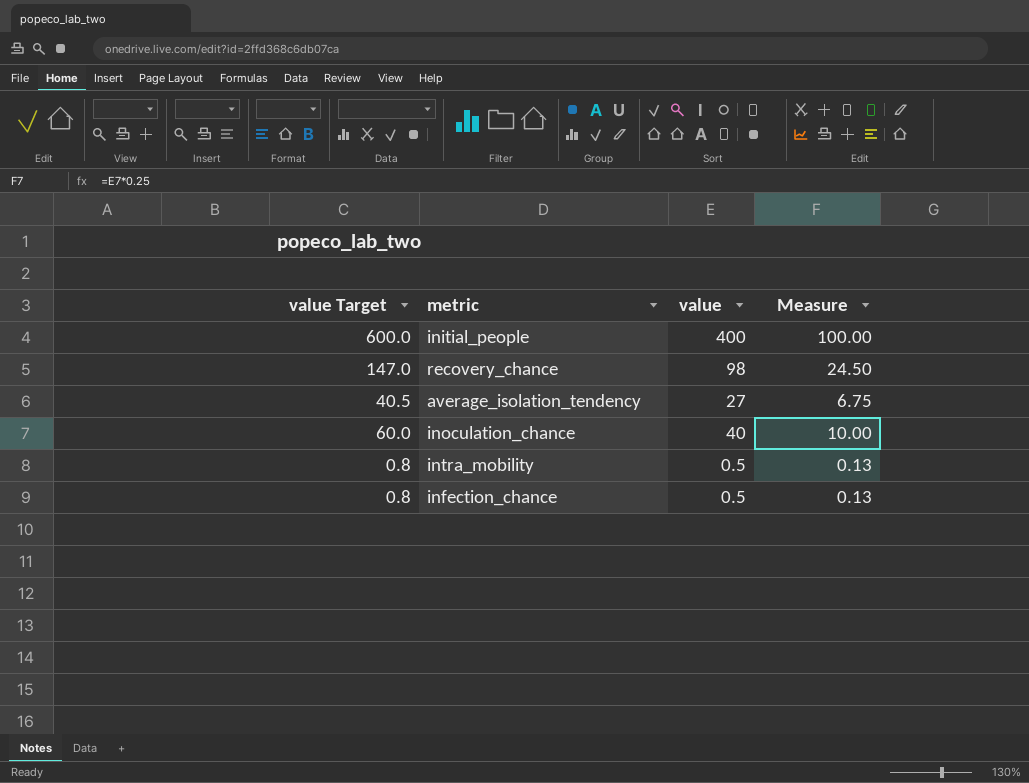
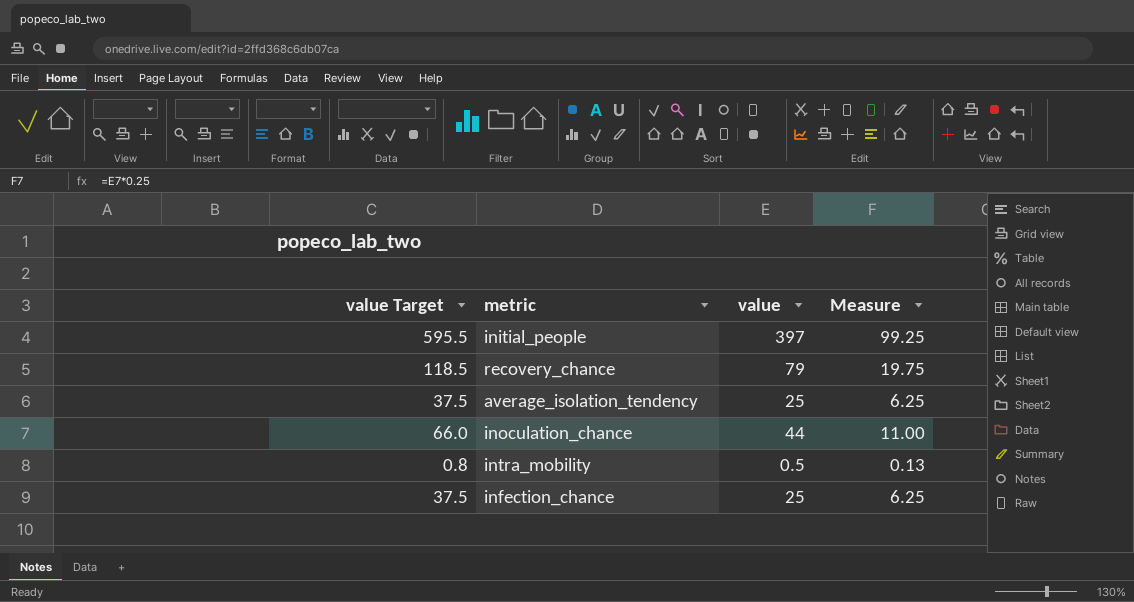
initial_people | value Target: 600.0 -> 595.5
initial_people | value: 400 -> 397
initial_people | Measure: 100.00 -> 99.25
recovery_chance | value Target: 147.0 -> 118.5
recovery_chance | value: 98 -> 79
recovery_chance | Measure: 24.50 -> 19.75
average_isolation_tendency | value Target: 40.5 -> 37.5
average_isolation_tendency | value: 27 -> 25
average_isolation_tendency | Measure: 6.75 -> 6.25
inoculation_chance | value Target: 60.0 -> 66.0
inoculation_chance | value: 40 -> 44
inoculation_chance | Measure: 10.00 -> 11.00
infection_chance | value Target: 0.8 -> 37.5
infection_chance | value: 0.5 -> 25
infection_chance | Measure: 0.13 -> 6.25

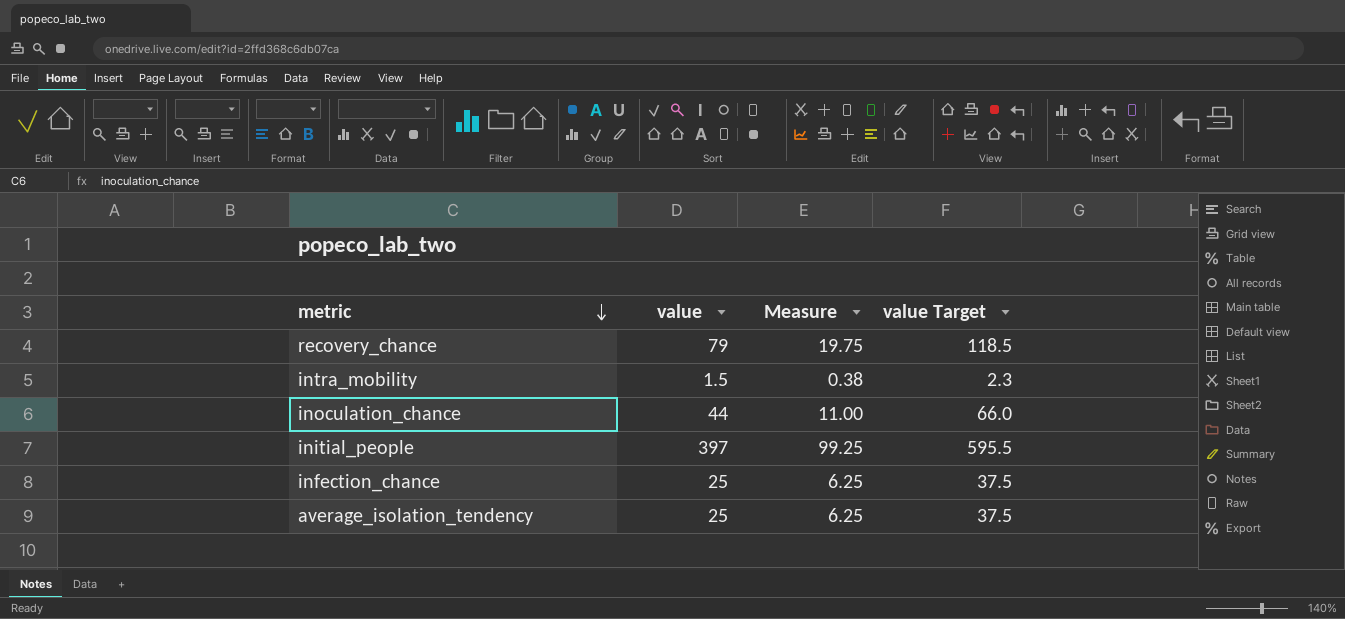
row order: none -> metric descending
column value Target | position: 1 -> 4
intra_mobility | value: 0.5 -> 1.5
intra_mobility | Measure: 0.13 -> 0.38
intra_mobility | value Target: 0.8 -> 2.3

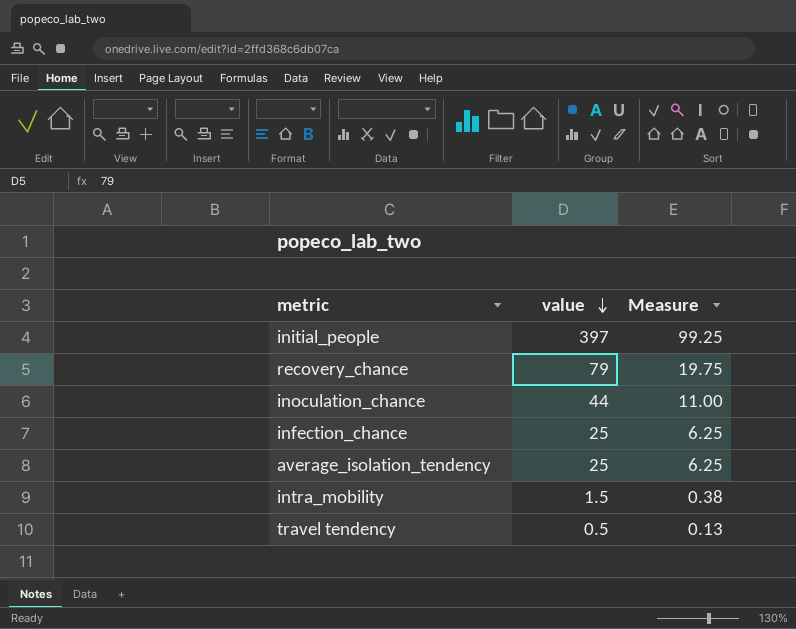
row order: metric descending -> value descending
column value Target | formula: [value] * 1.5 -> none
row travel tendency: none -> 0.5 | 0.13

